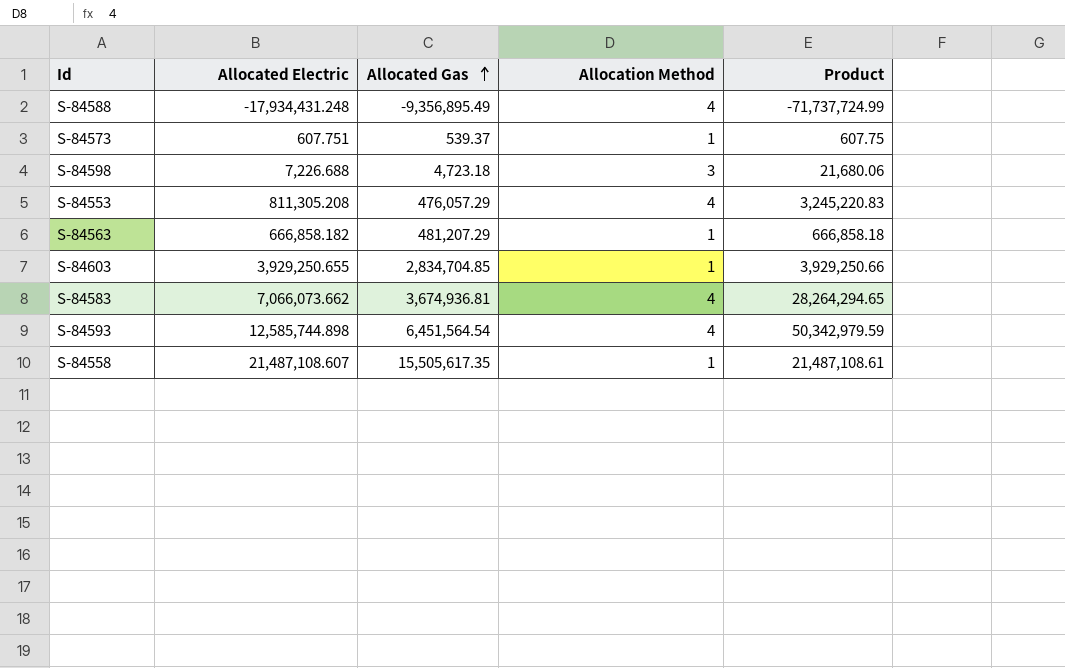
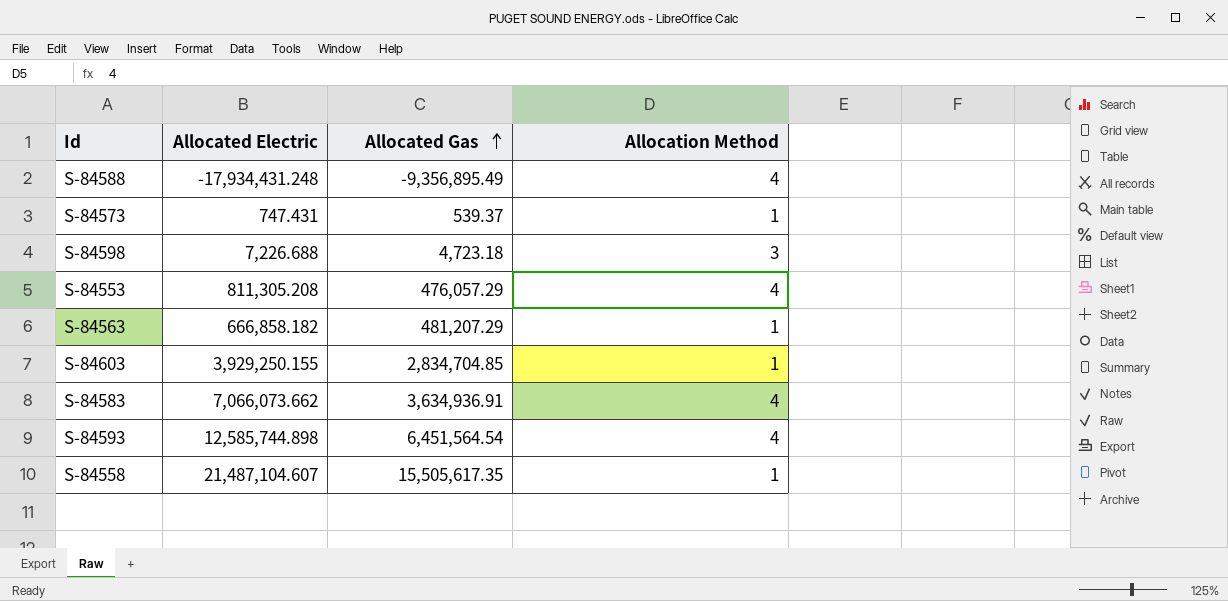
column Product | formula: [Allocated Electric] * [Allocation Method] -> none
S-84573 | Allocated Electric: 607.751 -> 747.431
S-84603 | Allocated Electric: 3,929,250.655 -> 3,929,250.155
S-84583 | Allocated Gas: 3,674,936.81 -> 3,634,936.91
S-84558 | Allocated Electric: 21,487,108.607 -> 21,487,104.607

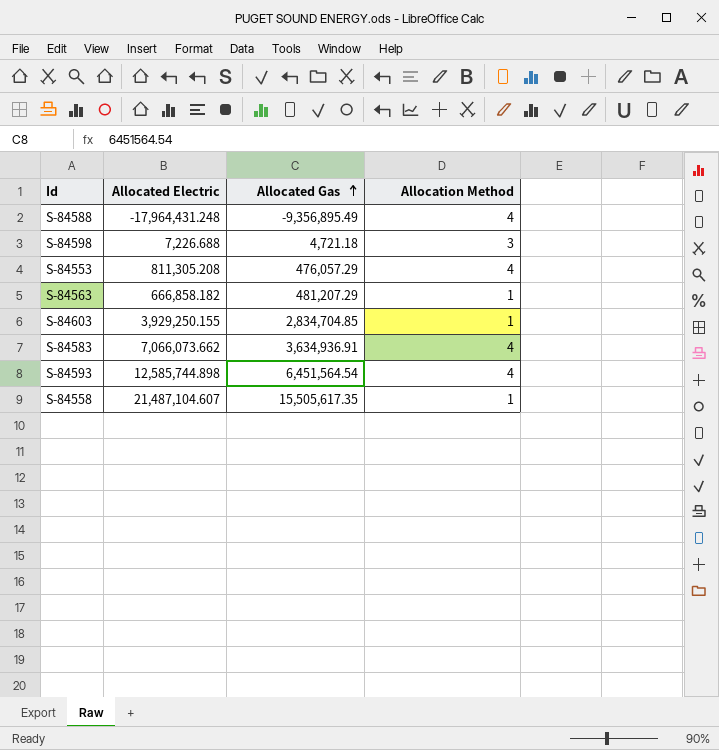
row S-84573: 747.431 | 539.37 | 1 -> none
S-84588 | Allocated Electric: -17,934,431.248 -> -17,964,431.248
S-84598 | Allocated Gas: 4,723.18 -> 4,721.18

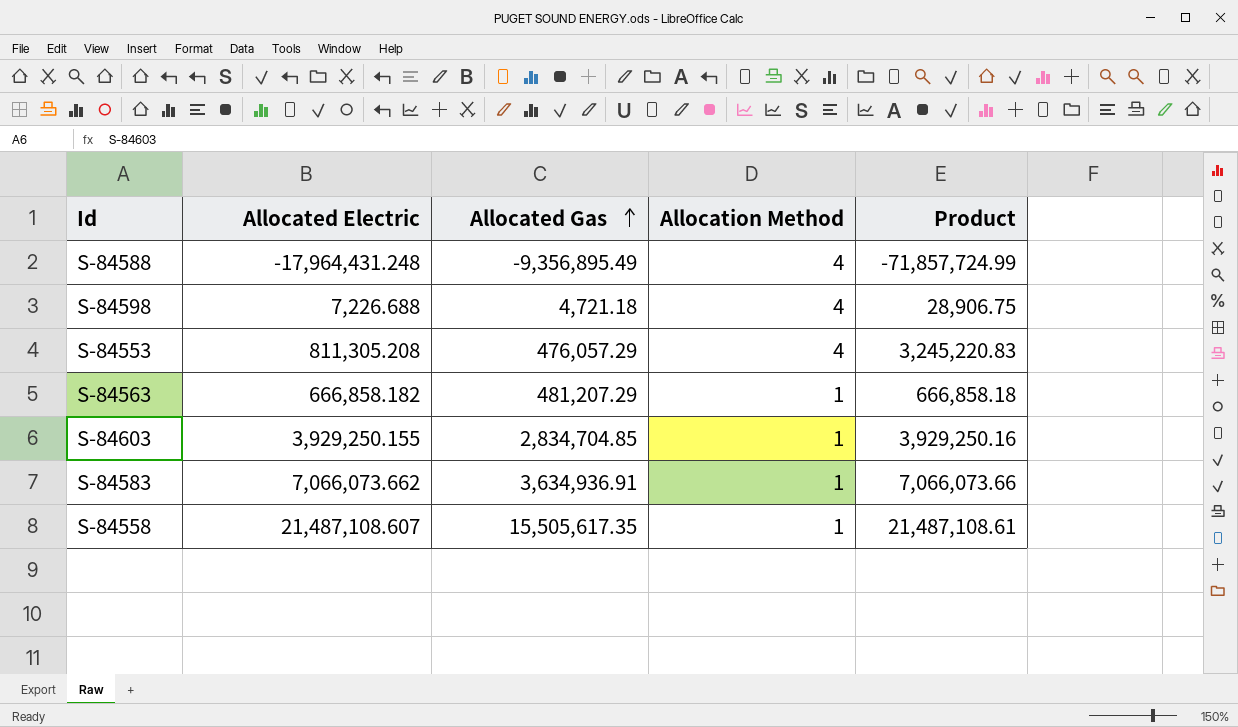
column Product | formula: none -> [Allocated Electric] * [Allocation Method]
row S-84593: 12,585,744.898 | 6,451,564.54 | 4 -> none
S-84598 | Allocation Method: 3 -> 4
S-84583 | Allocation Method: 4 -> 1
S-84558 | Allocated Electric: 21,487,104.607 -> 21,487,108.607

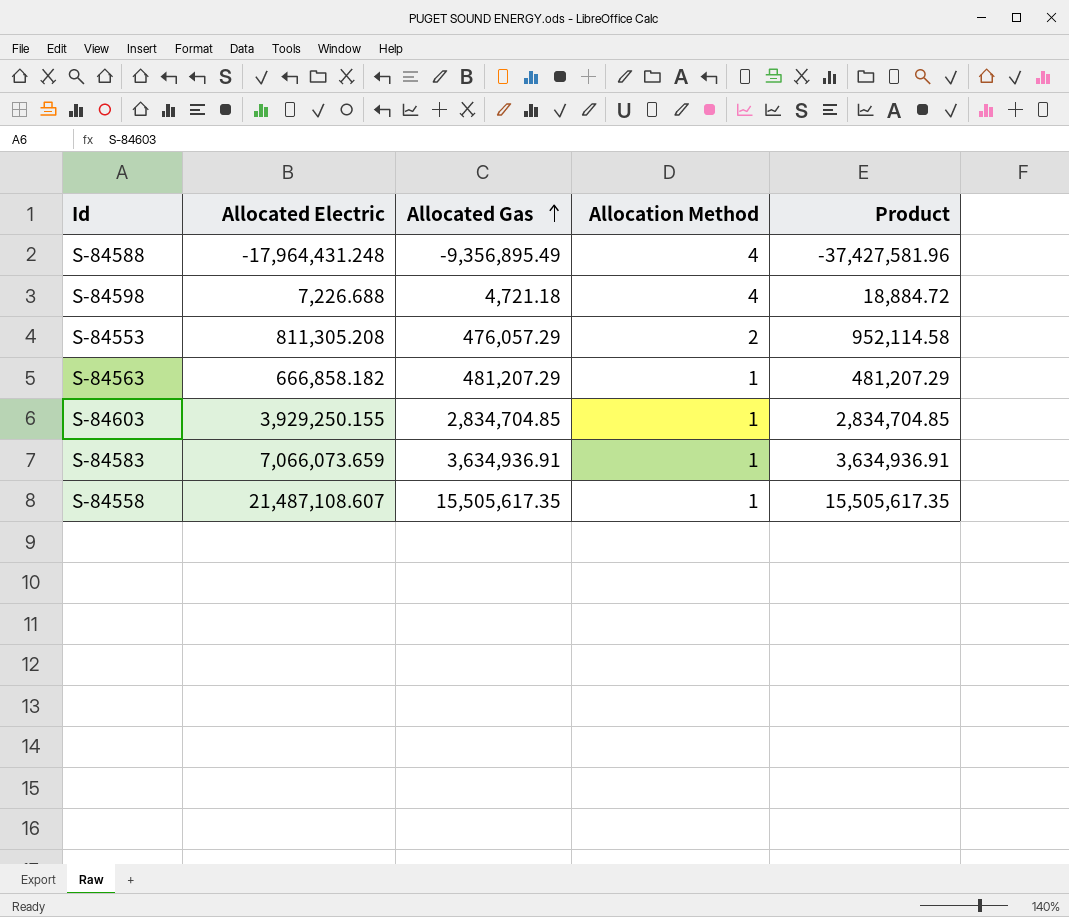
column Product | formula: [Allocated Electric] * [Allocation Method] -> [Allocated Gas] * [Allocation Method]
S-84553 | Allocation Method: 4 -> 2
S-84583 | Allocated Electric: 7,066,073.662 -> 7,066,073.659

